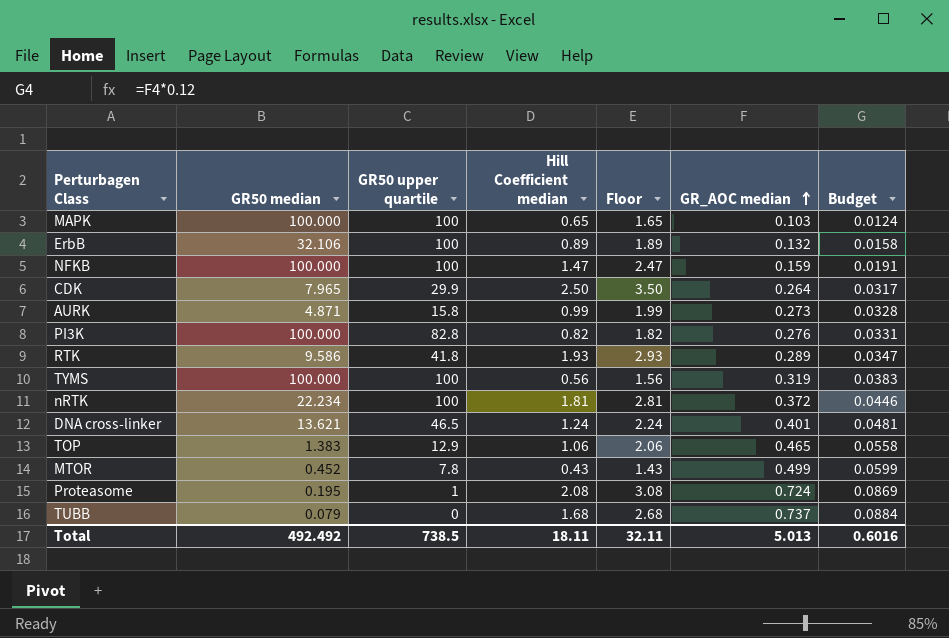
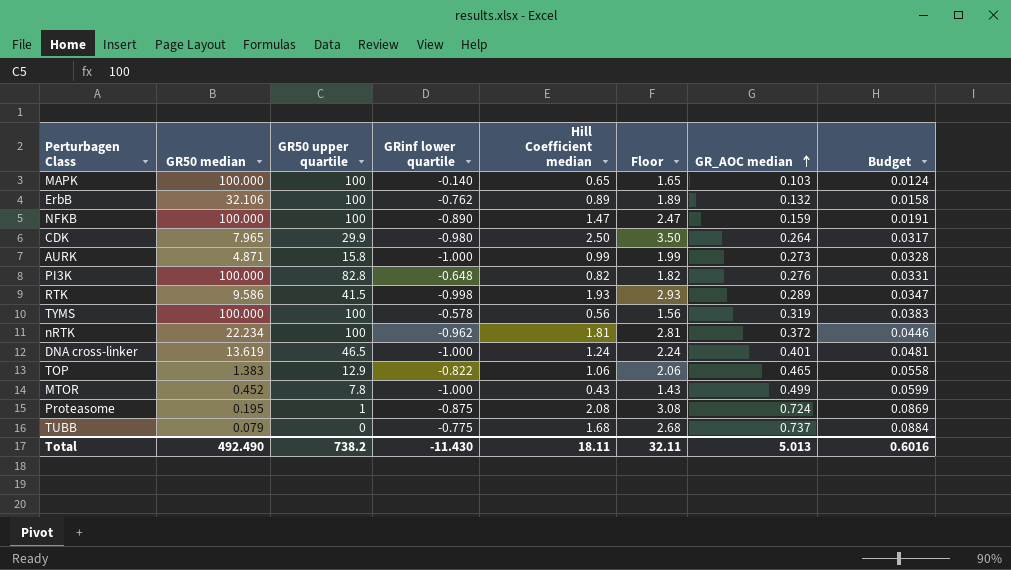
column GRinf lower quartile | position: none -> 4
RTK | GR50 upper quartile: 41.8 -> 41.5
DNA cross-linker | GR50 median: 13.621 -> 13.619
Total | GR50 median: 492.492 -> 492.490
Total | GR50 upper quartile: 738.5 -> 738.2

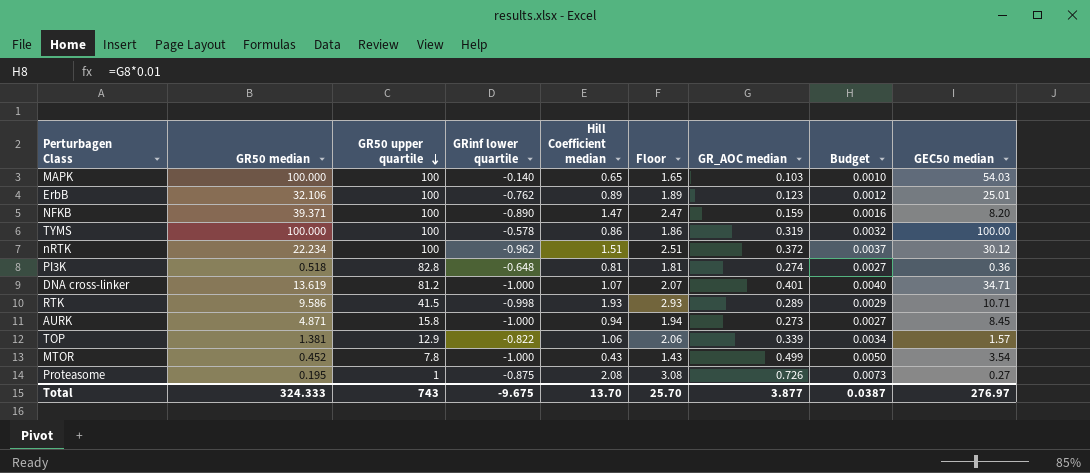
row order: GR_AOC median ascending -> GR50 upper quartile descending
column Budget | formula: [GR_AOC median] * 0.12 -> [GR_AOC median] * 0.01
column GEC50 median | position: none -> 9
row CDK: 7.965 | 29.9 | -0.980 | 2.50 | 3.50 | 0.264 | 0.0317 -> none
row TUBB: 0.079 | 0 | -0.775 | 1.68 | 2.68 | 0.737 | 0.0884 -> none
ErbB | GR_AOC median: 0.132 -> 0.123
NFKB | GR50 median: 100.000 -> 39.371
TYMS | Hill Coefficient median: 0.56 -> 0.86
TYMS | Floor: 1.56 -> 1.86
nRTK | Hill Coefficient median: 1.81 -> 1.51
nRTK | Floor: 2.81 -> 2.51
PI3K | GR50 median: 100.000 -> 0.518
PI3K | Hill Coefficient median: 0.82 -> 0.81
PI3K | Floor: 1.82 -> 1.81
PI3K | GR_AOC median: 0.276 -> 0.274
DNA cross-linker | GR50 upper quartile: 46.5 -> 81.2
DNA cross-linker | Hill Coefficient median: 1.24 -> 1.07
DNA cross-linker | Floor: 2.24 -> 2.07
AURK | Hill Coefficient median: 0.99 -> 0.94
AURK | Floor: 1.99 -> 1.94
TOP | GR50 median: 1.383 -> 1.381
TOP | GR_AOC median: 0.465 -> 0.339
Proteasome | GR_AOC median: 0.724 -> 0.726
Total | GR50 median: 492.490 -> 324.333
Total | GR50 upper quartile: 738.2 -> 743
Total | GRinf lower quartile: -11.430 -> -9.675
Total | Hill Coefficient median: 18.11 -> 13.70
Total | Floor: 32.11 -> 25.70
Total | GR_AOC median: 5.013 -> 3.877
Total | Budget: 0.6016 -> 0.0387

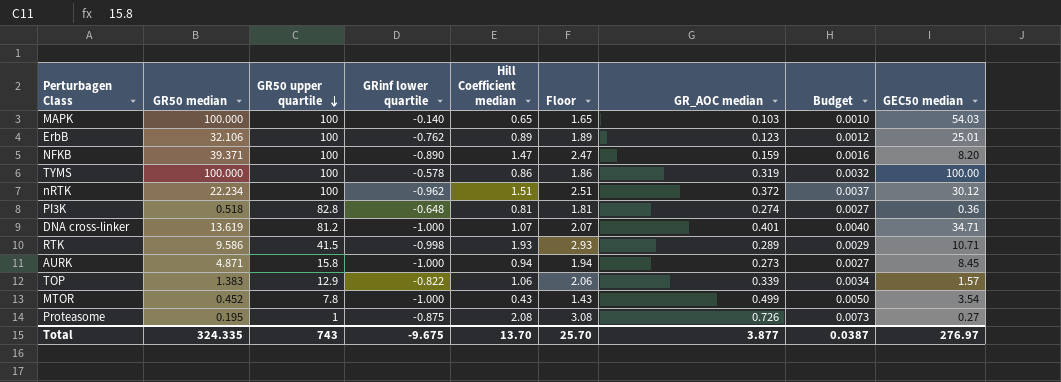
TOP | GR50 median: 1.381 -> 1.383
Total | GR50 median: 324.333 -> 324.335

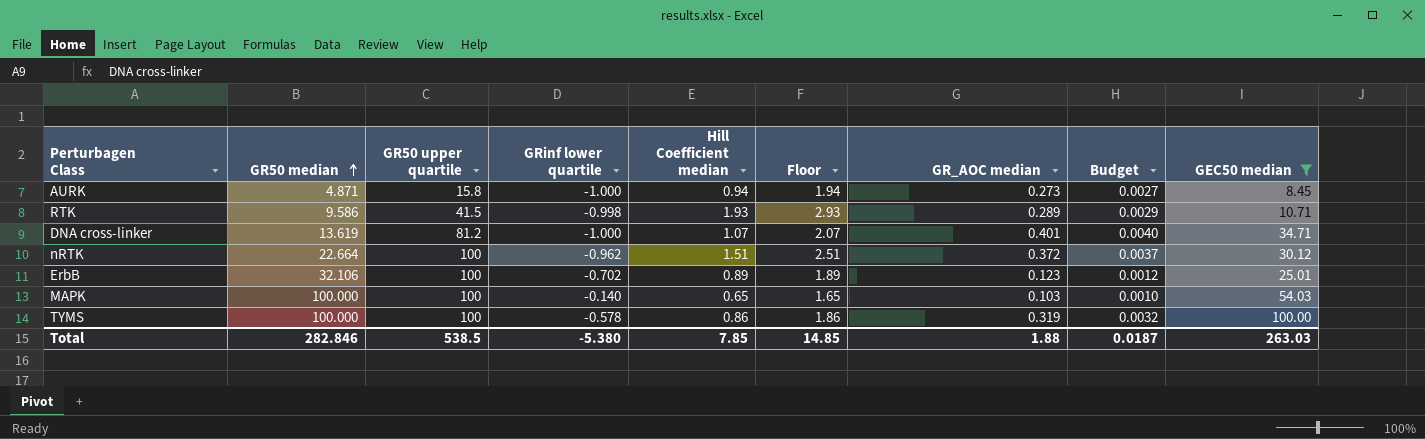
filter: none -> GEC50 median >= 8.45
row order: GR50 upper quartile descending -> GR50 median ascending
nRTK | GR50 median: 22.234 -> 22.664
ErbB | GRinf lower quartile: -0.762 -> -0.702
Total | GR50 median: 324.335 -> 282.846
Total | GR50 upper quartile: 743 -> 538.5
Total | GRinf lower quartile: -9.675 -> -5.380
Total | Hill Coefficient median: 13.70 -> 7.85
Total | Floor: 25.70 -> 14.85
Total | GR_AOC median: 3.877 -> 1.88
Total | Budget: 0.0387 -> 0.0187
Total | GEC50 median: 276.97 -> 263.03

